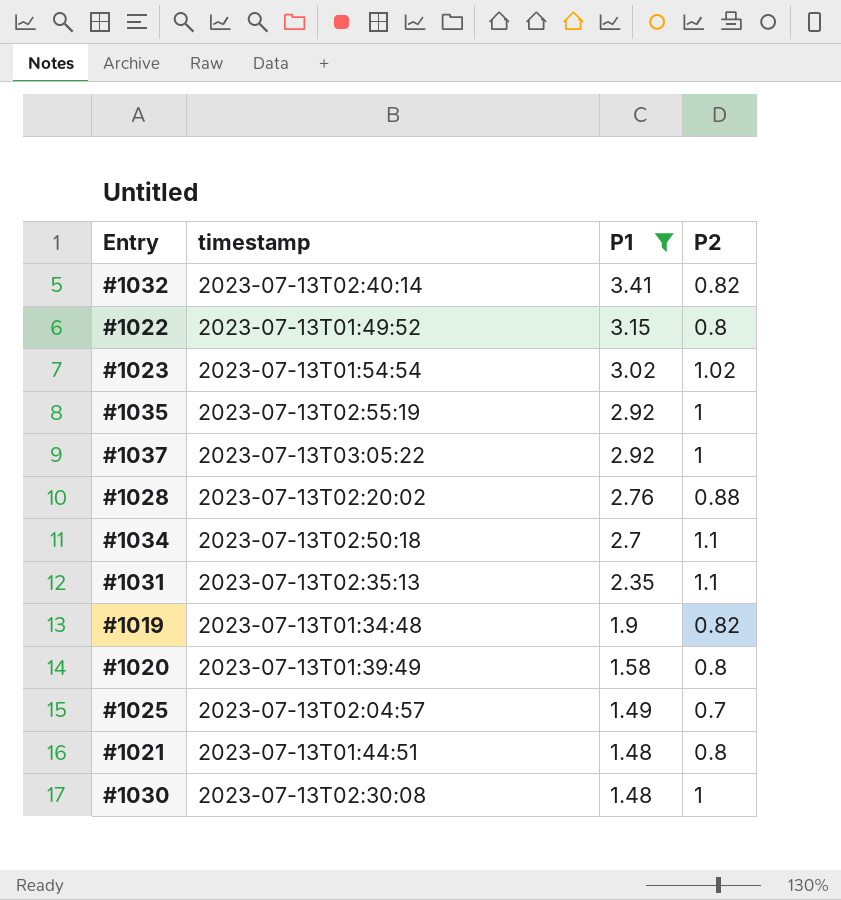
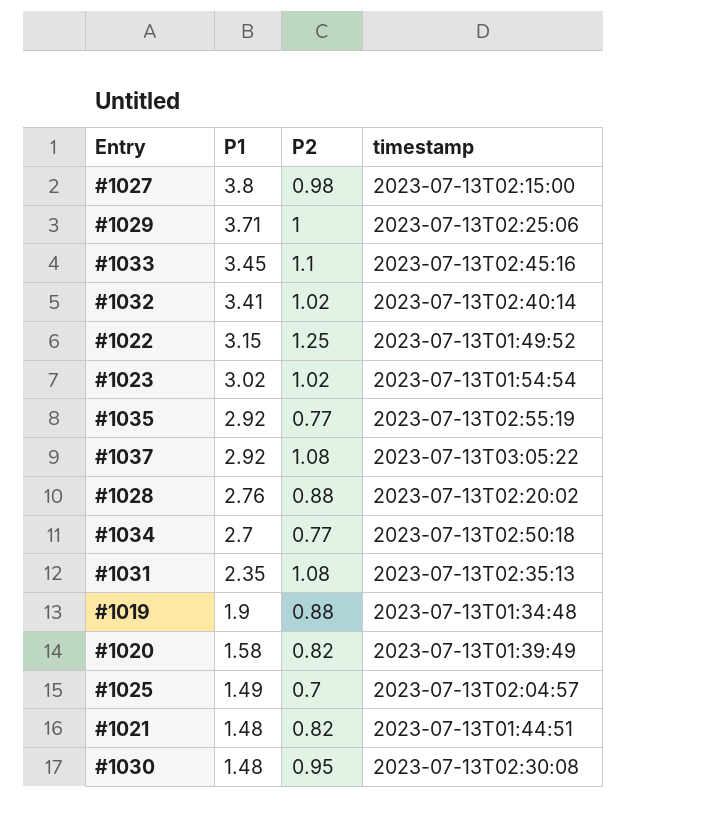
filter: P1 <= 3.41 -> none
column timestamp | position: 2 -> 4
#1032 | P2: 0.82 -> 1.02
#1022 | P2: 0.8 -> 1.25
#1035 | P2: 1 -> 0.77
#1037 | P2: 1 -> 1.08
#1034 | P2: 1.1 -> 0.77
#1031 | P2: 1.1 -> 1.08
#1019 | P2: 0.82 -> 0.88
#1020 | P2: 0.8 -> 0.82
#1021 | P2: 0.8 -> 0.82
#1030 | P2: 1 -> 0.95

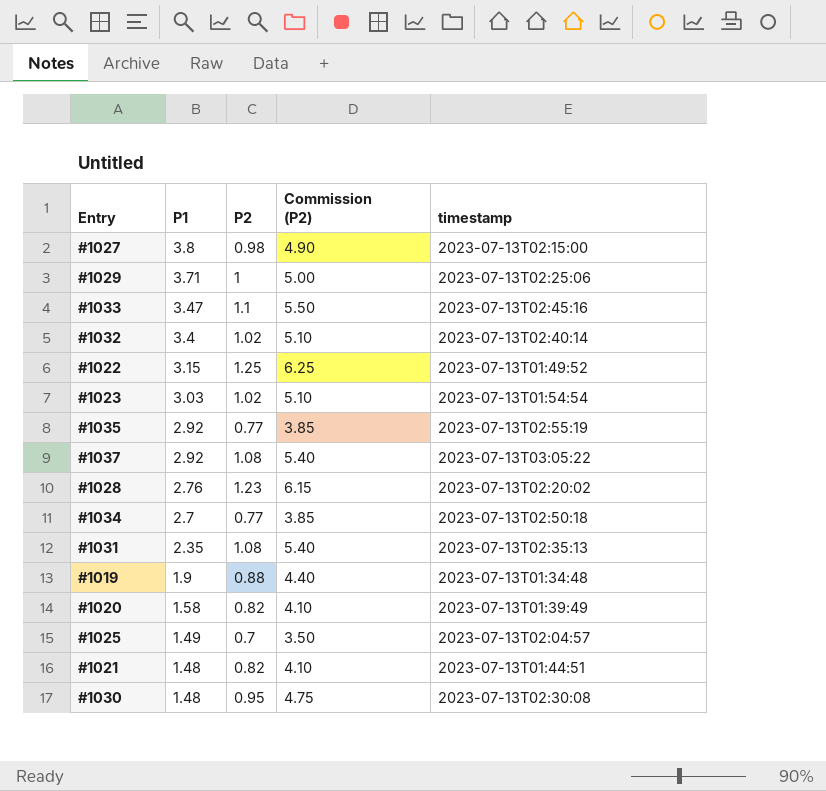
column Commission (P2) | formula: none -> [P2] * 5
#1033 | P1: 3.45 -> 3.47
#1032 | P1: 3.41 -> 3.4
#1023 | P1: 3.02 -> 3.03
#1028 | P2: 0.88 -> 1.23

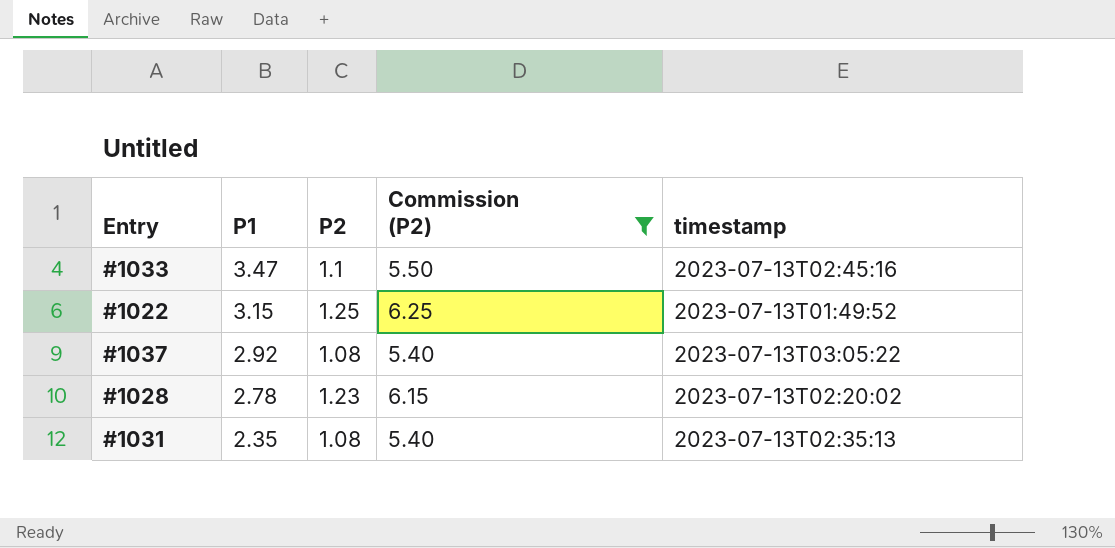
filter: none -> Commission (P2) >= 5.40
#1028 | P1: 2.76 -> 2.78

